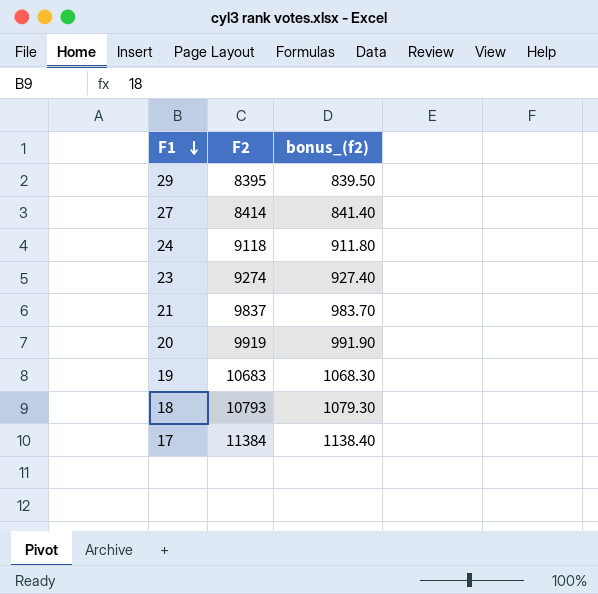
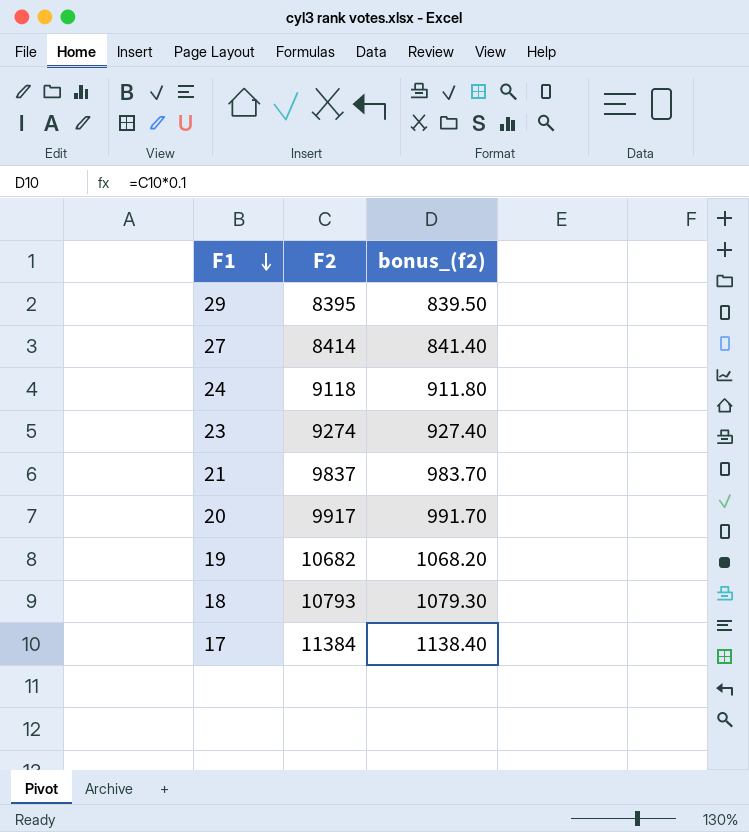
20 | F2: 9919 -> 9917
20 | bonus_(f2): 991.90 -> 991.70
19 | F2: 10683 -> 10682
19 | bonus_(f2): 1068.30 -> 1068.20

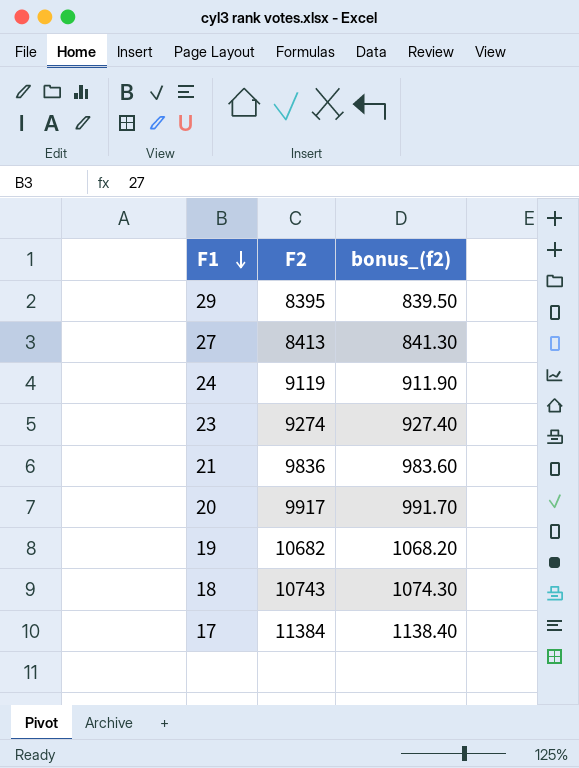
27 | F2: 8414 -> 8413
27 | bonus_(f2): 841.40 -> 841.30
24 | F2: 9118 -> 9119
24 | bonus_(f2): 911.80 -> 911.90
21 | F2: 9837 -> 9836
21 | bonus_(f2): 983.70 -> 983.60
18 | F2: 10793 -> 10743
18 | bonus_(f2): 1079.30 -> 1074.30

